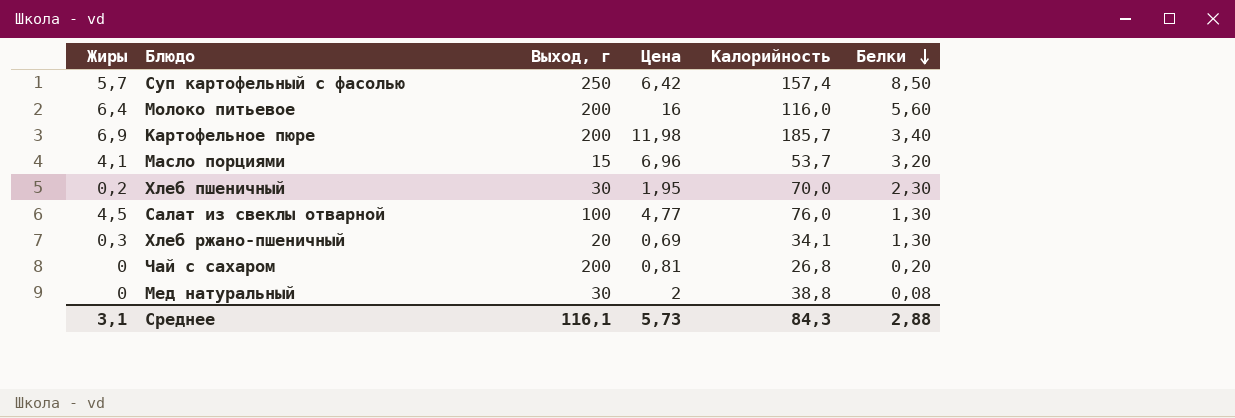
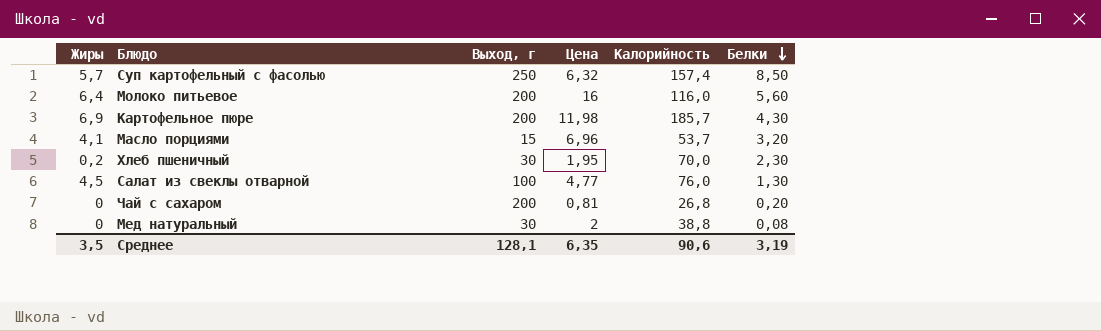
row Хлеб ржано-пшеничный: 0,3 | 20 | 0,69 | 34,1 | 1,30 -> none
Суп картофельный с фасолью | Цена: 6,42 -> 6,32
Картофельное пюре | Белки: 3,40 -> 4,30
Среднее | Жиры: 3,1 -> 3,5
Среднее | Выход, г: 116,1 -> 128,1
Среднее | Цена: 5,73 -> 6,35
Среднее | Калорийность: 84,3 -> 90,6
Среднее | Белки: 2,88 -> 3,19

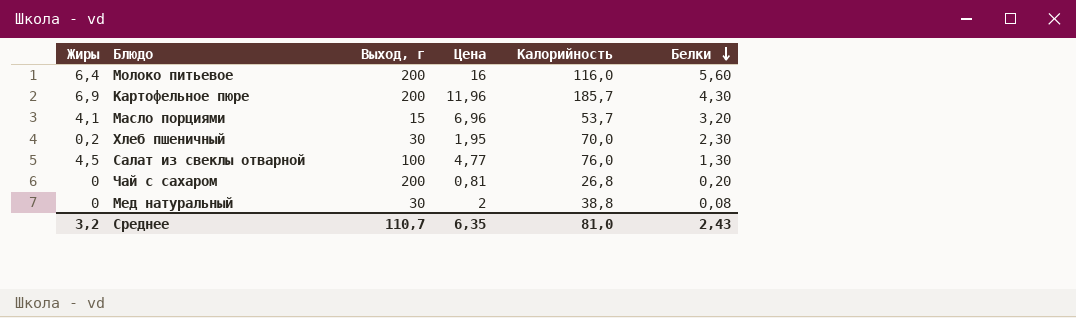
row Суп картофельный с фасолью: 5,7 | 250 | 6,32 | 157,4 | 8,50 -> none
Картофельное пюре | Цена: 11,98 -> 11,96
Среднее | Жиры: 3,5 -> 3,2
Среднее | Выход, г: 128,1 -> 110,7
Среднее | Калорийность: 90,6 -> 81,0
Среднее | Белки: 3,19 -> 2,43

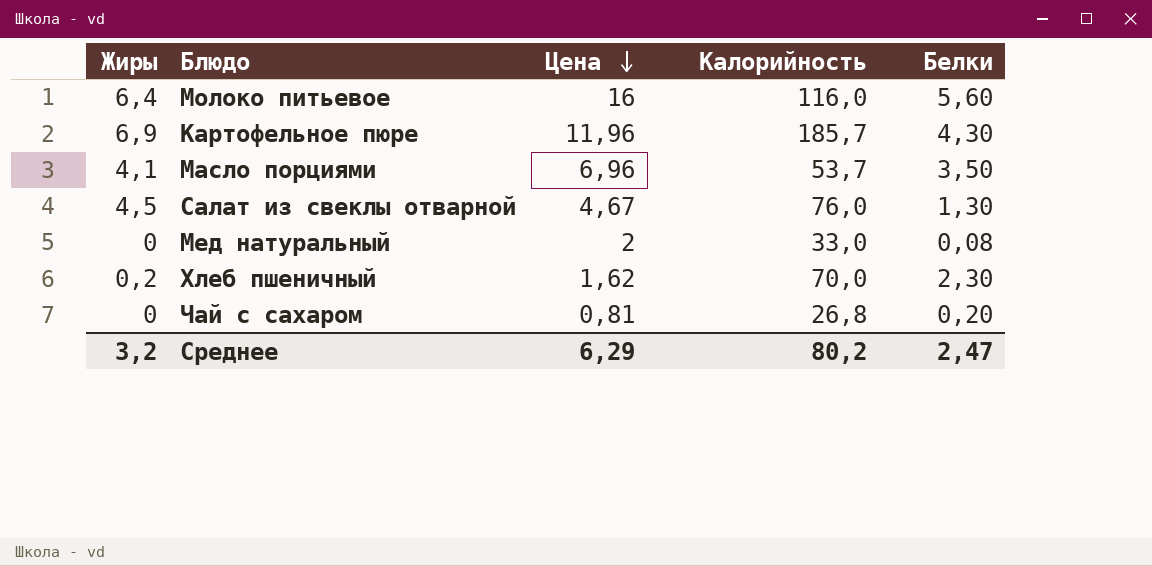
row order: Белки descending -> Цена descending
column Выход, г | position: 3 -> none
Масло порциями | Белки: 3,20 -> 3,50
Салат из свеклы отварной | Цена: 4,77 -> 4,67
Мед натуральный | Калорийность: 38,8 -> 33,0
Хлеб пшеничный | Цена: 1,95 -> 1,62
Среднее | Цена: 6,35 -> 6,29
Среднее | Калорийность: 81,0 -> 80,2
Среднее | Белки: 2,43 -> 2,47

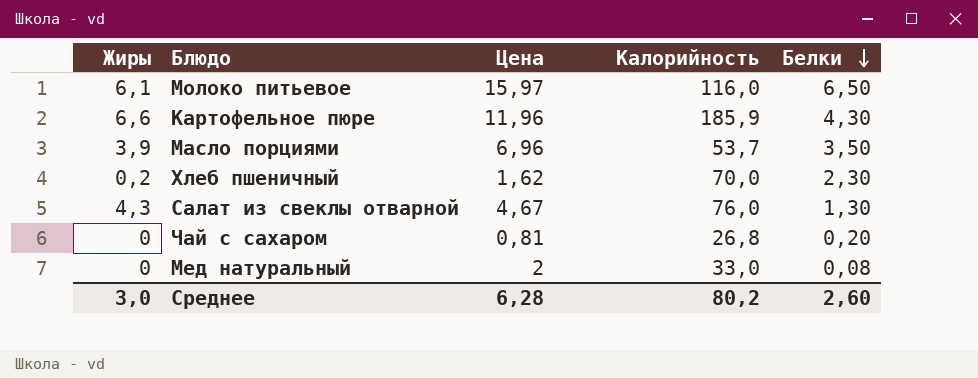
row order: Цена descending -> Белки descending
Молоко питьевое | Жиры: 6,4 -> 6,1
Молоко питьевое | Цена: 16 -> 15,97
Молоко питьевое | Белки: 5,60 -> 6,50
Картофельное пюре | Жиры: 6,9 -> 6,6
Картофельное пюре | Калорийность: 185,7 -> 185,9
Масло порциями | Жиры: 4,1 -> 3,9
Салат из свеклы отварной | Жиры: 4,5 -> 4,3
Среднее | Жиры: 3,2 -> 3,0
Среднее | Цена: 6,29 -> 6,28
Среднее | Белки: 2,47 -> 2,60

